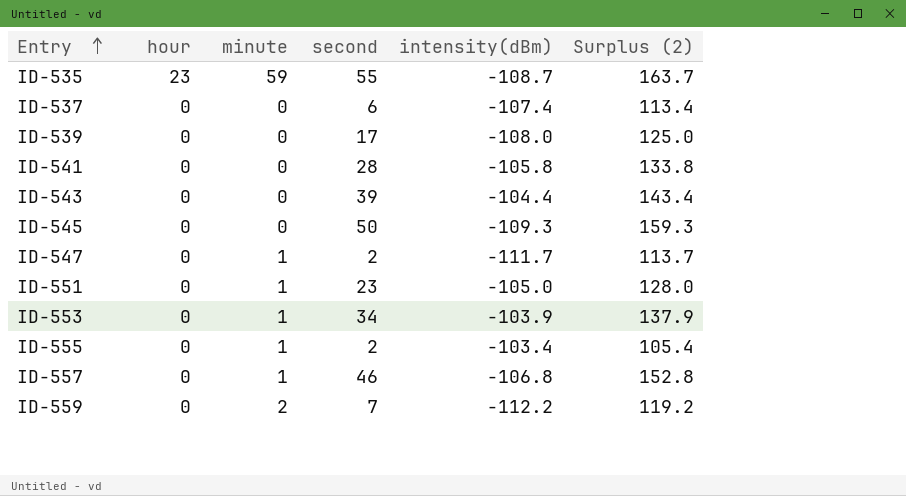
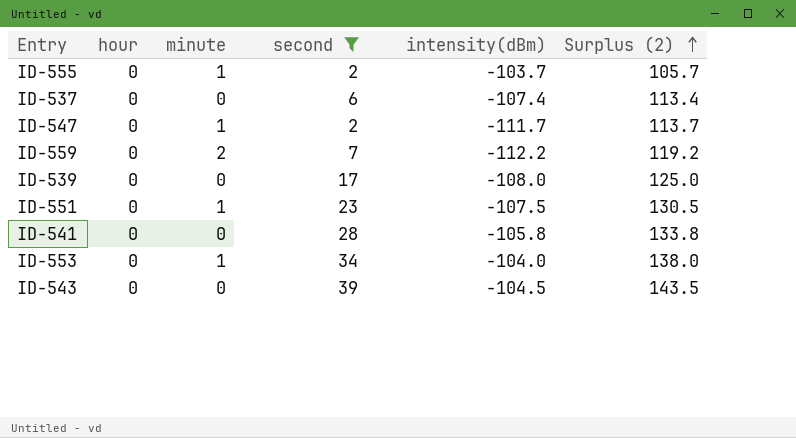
filter: none -> second <= 39
row order: Entry ascending -> Surplus (2) ascending
ID-555 | intensity(dBm): -103.4 -> -103.7
ID-555 | Surplus (2): 105.4 -> 105.7
ID-551 | intensity(dBm): -105.0 -> -107.5
ID-551 | Surplus (2): 128.0 -> 130.5
ID-553 | intensity(dBm): -103.9 -> -104.0
ID-553 | Surplus (2): 137.9 -> 138.0
ID-543 | intensity(dBm): -104.4 -> -104.5
ID-543 | Surplus (2): 143.4 -> 143.5

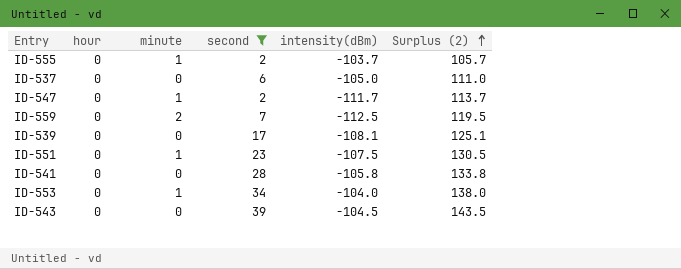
ID-537 | intensity(dBm): -107.4 -> -105.0
ID-537 | Surplus (2): 113.4 -> 111.0
ID-559 | intensity(dBm): -112.2 -> -112.5
ID-559 | Surplus (2): 119.2 -> 119.5
ID-539 | intensity(dBm): -108.0 -> -108.1
ID-539 | Surplus (2): 125.0 -> 125.1

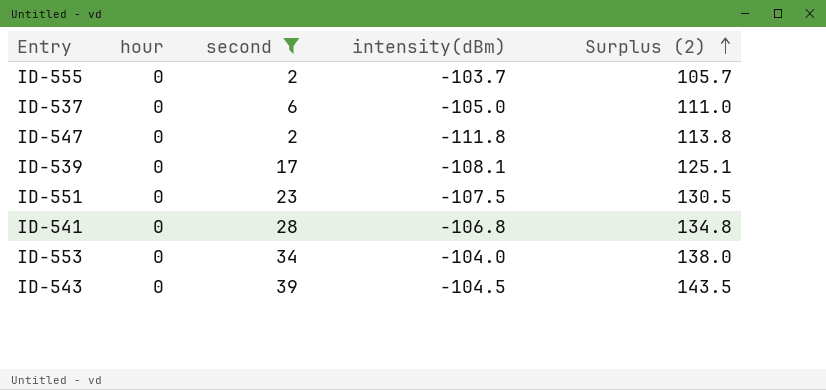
column minute | position: 3 -> none
row ID-559: 0 | 2 | 7 | -112.5 | 119.5 -> none
ID-547 | intensity(dBm): -111.7 -> -111.8
ID-547 | Surplus (2): 113.7 -> 113.8
ID-541 | intensity(dBm): -105.8 -> -106.8
ID-541 | Surplus (2): 133.8 -> 134.8

